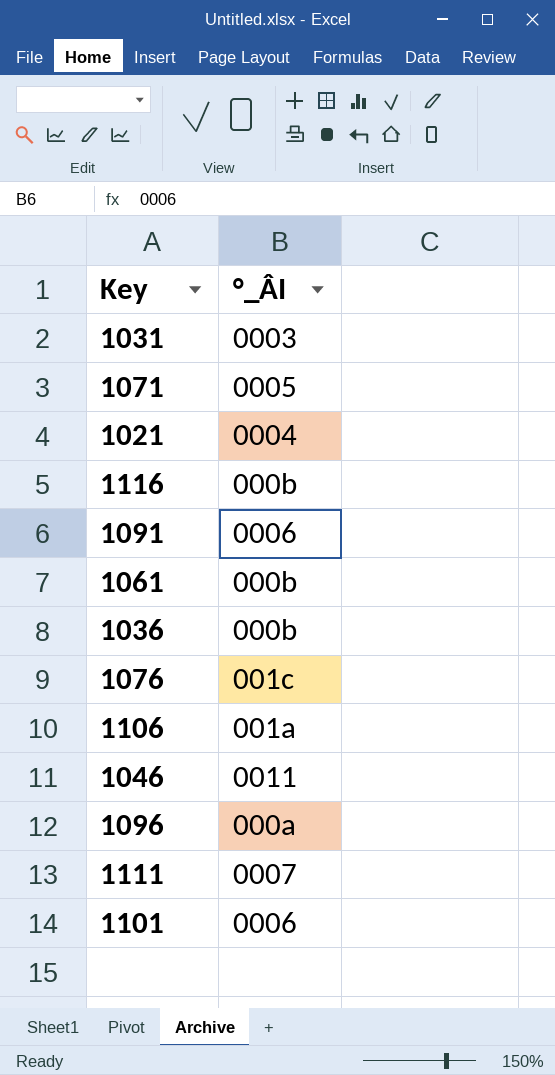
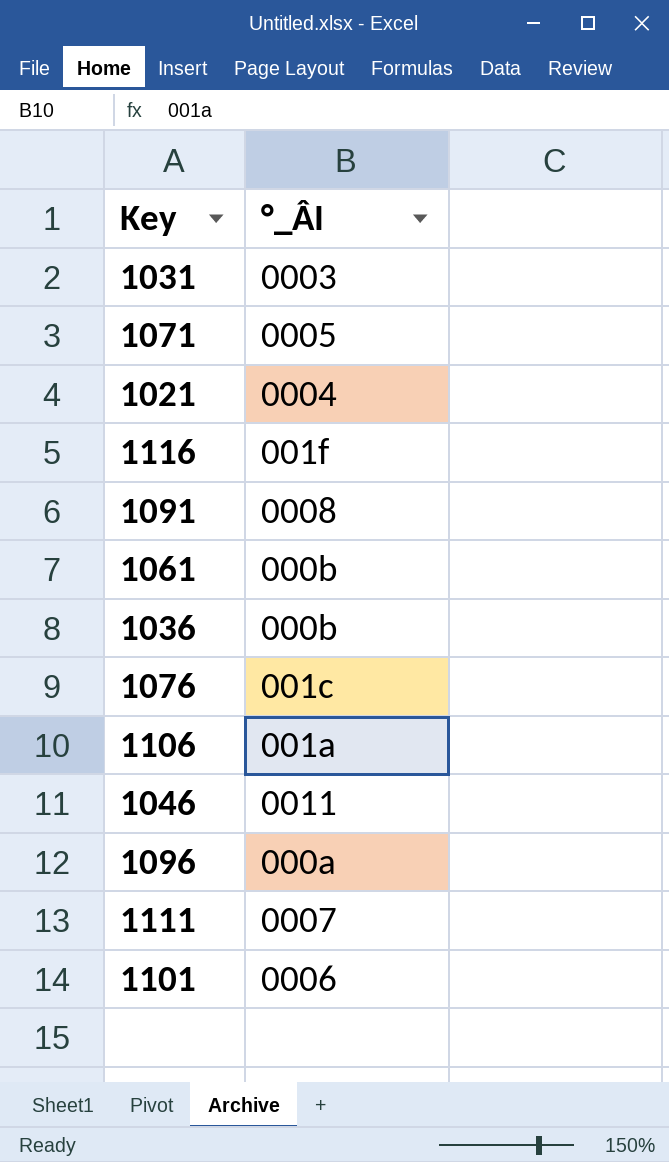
1116 | °_ÂI: 000b -> 001f
1091 | °_ÂI: 0006 -> 0008

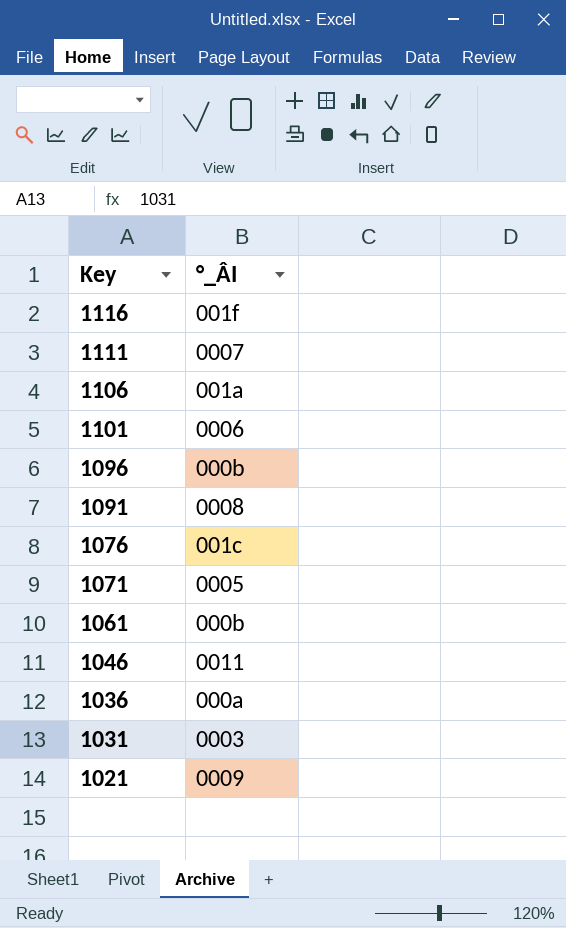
row order: none -> Key descending
1096 | °_ÂI: 000a -> 000b
1036 | °_ÂI: 000b -> 000a
1021 | °_ÂI: 0004 -> 0009

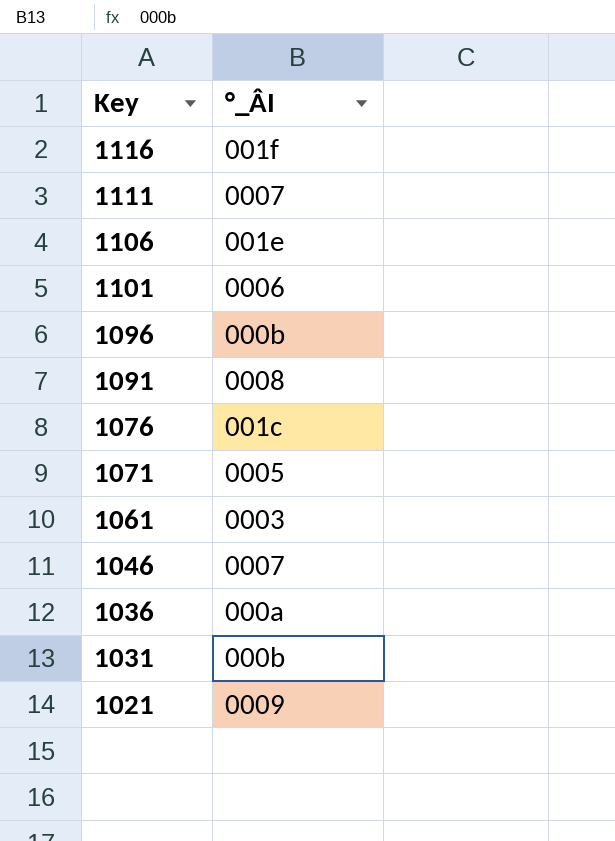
1106 | °_ÂI: 001a -> 001e
1061 | °_ÂI: 000b -> 0003
1046 | °_ÂI: 0011 -> 0007
1031 | °_ÂI: 0003 -> 000b

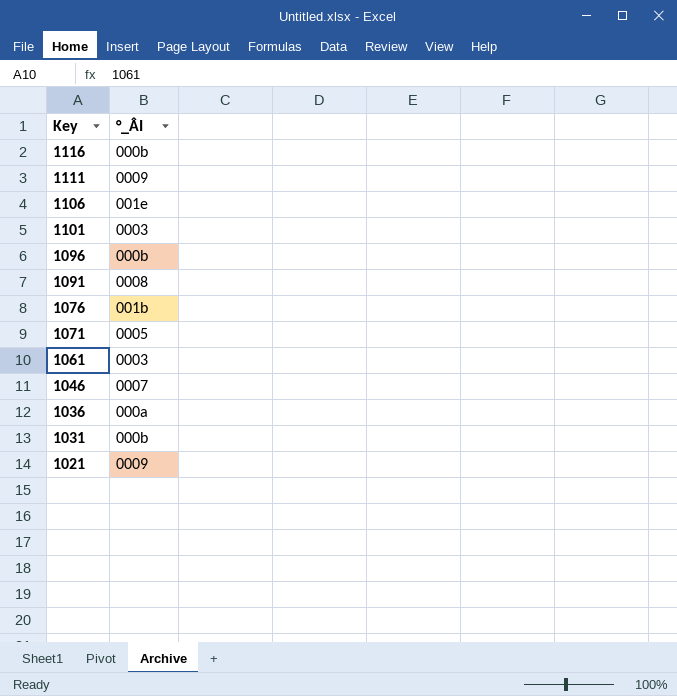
1116 | °_ÂI: 001f -> 000b
1111 | °_ÂI: 0007 -> 0009
1101 | °_ÂI: 0006 -> 0003
1076 | °_ÂI: 001c -> 001b

